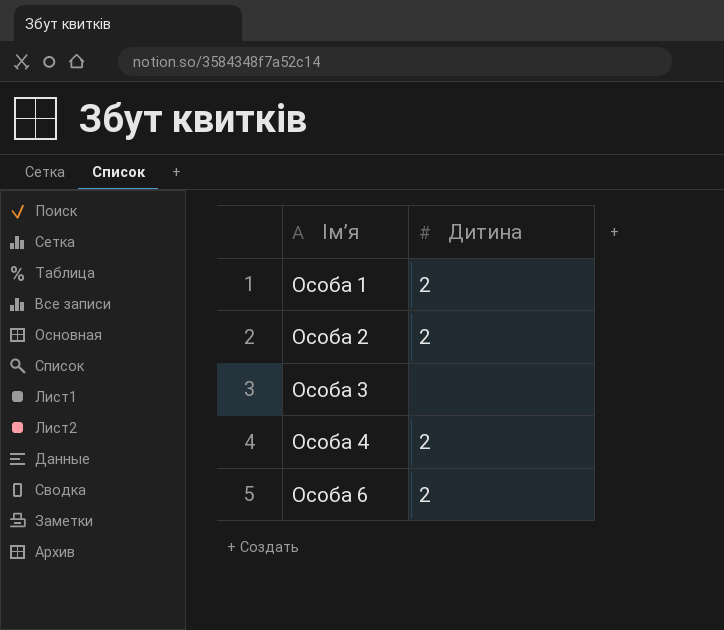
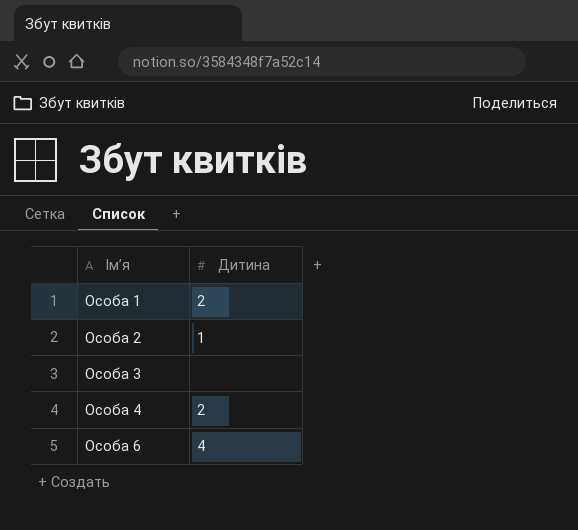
Особа 2 | Дитина: 2 -> 1
Особа 6 | Дитина: 2 -> 4

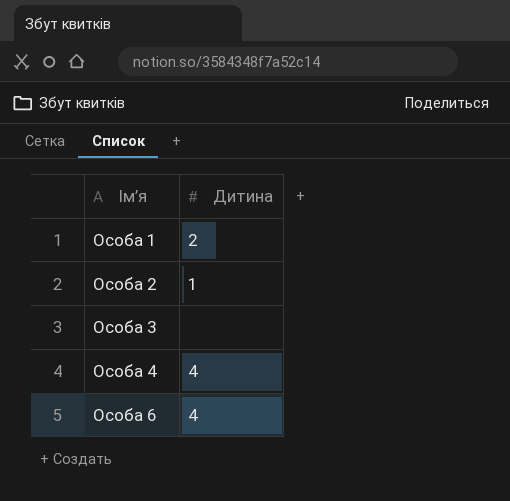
Особа 4 | Дитина: 2 -> 4

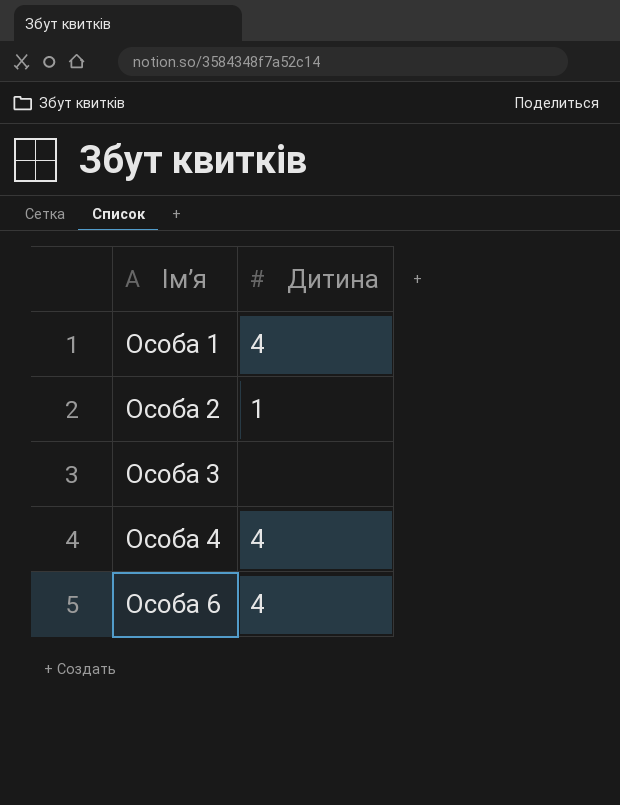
Особа 1 | Дитина: 2 -> 4

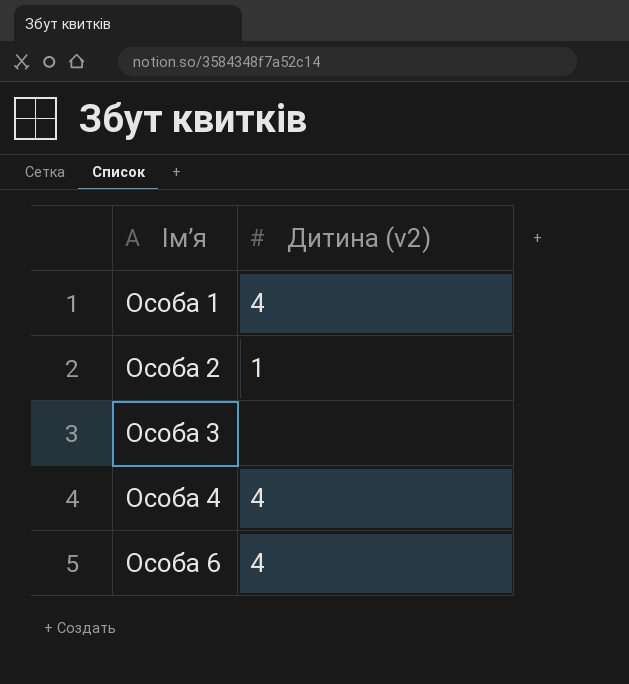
column name: Дитина -> Дитина (v2)

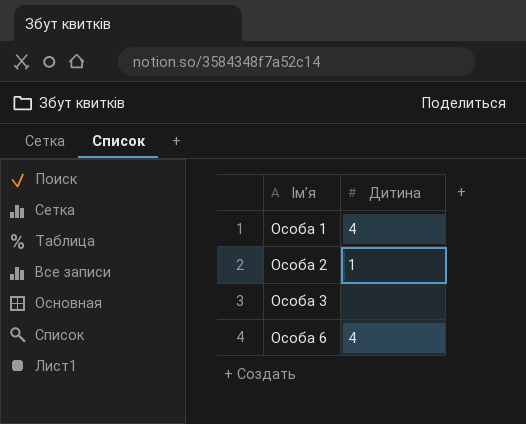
column name: Дитина (v2) -> Дитина
row Особа 4: 4 -> none

